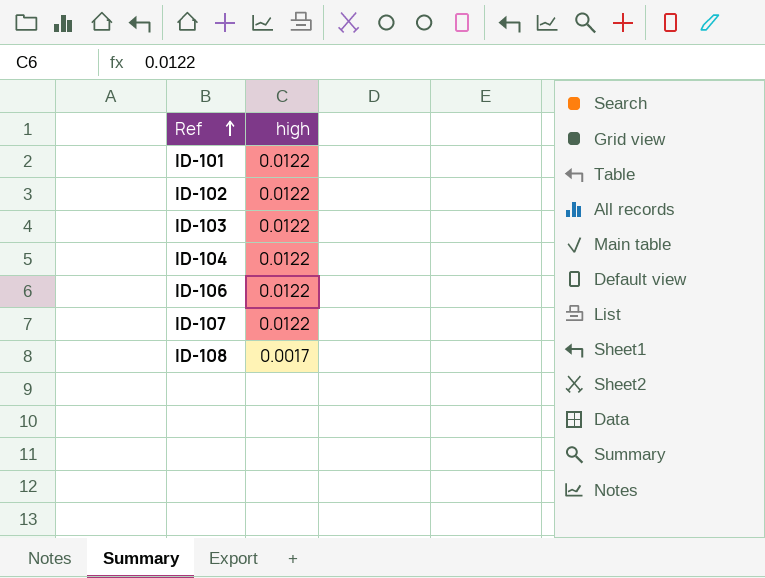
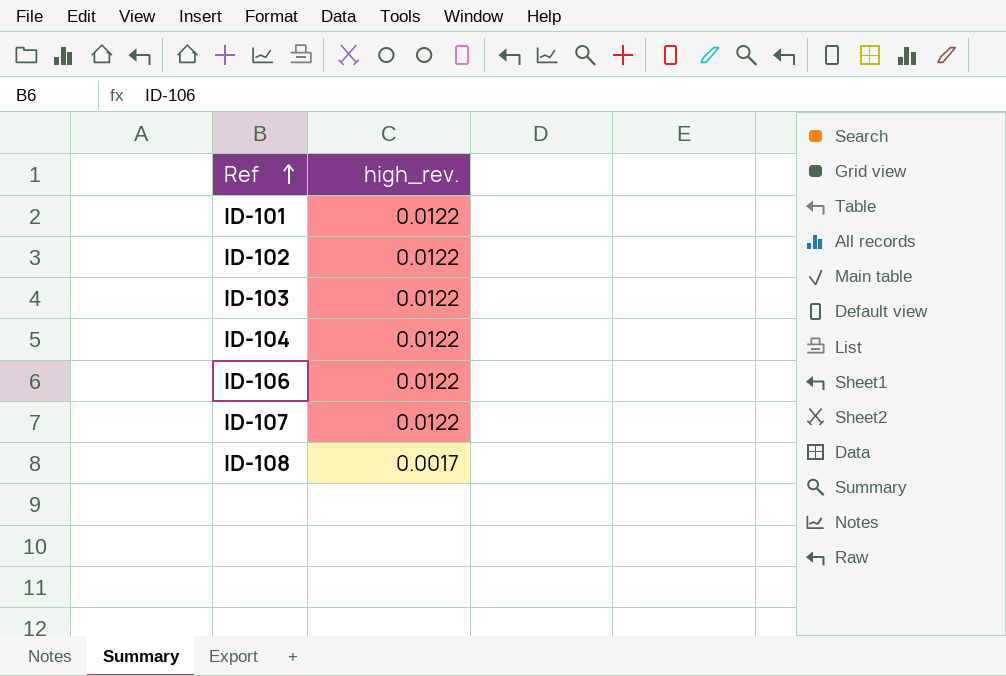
column name: high -> high_rev.

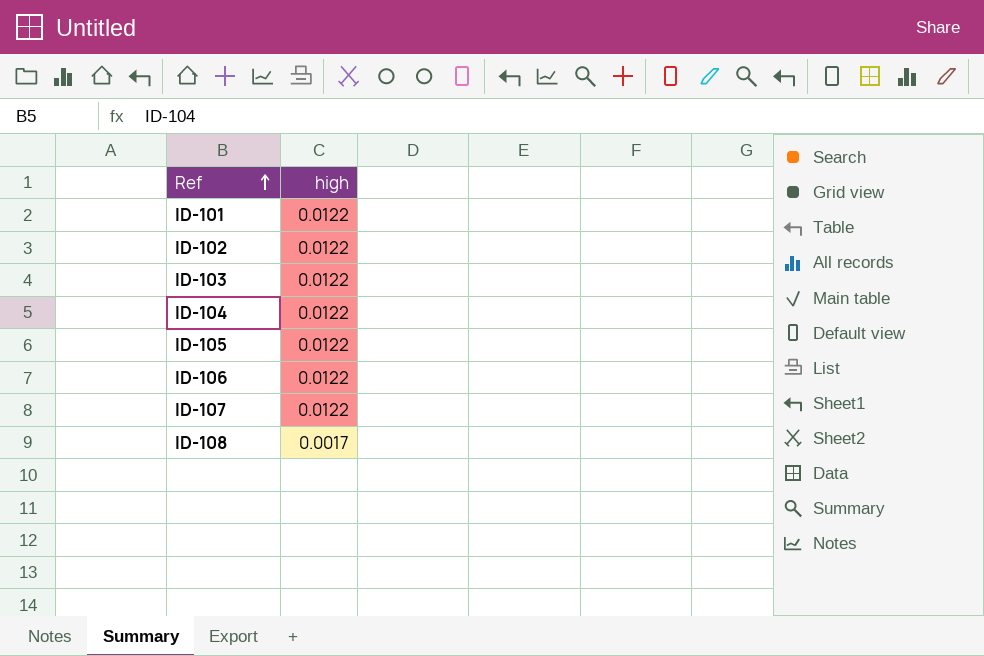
column name: high_rev. -> high
row ID-105: none -> 0.0122

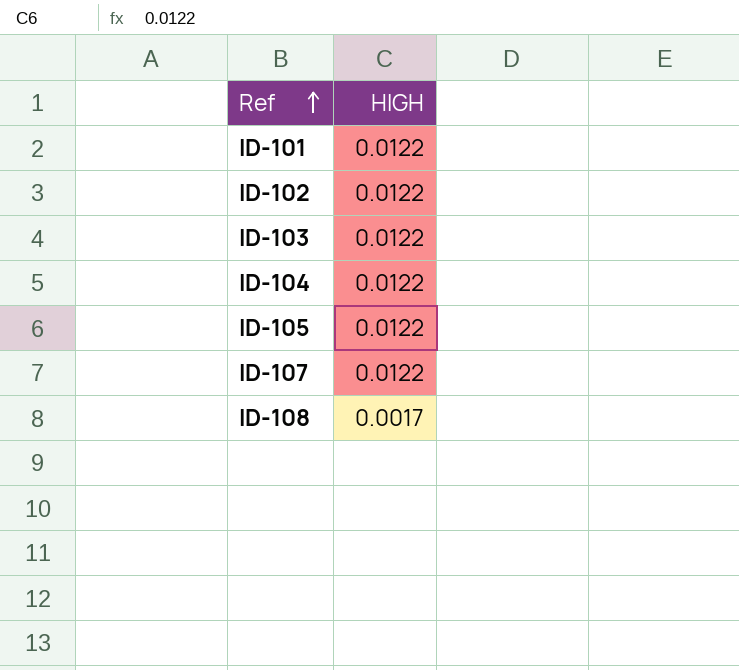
column name: high -> HIGH
row ID-106: 0.0122 -> none

